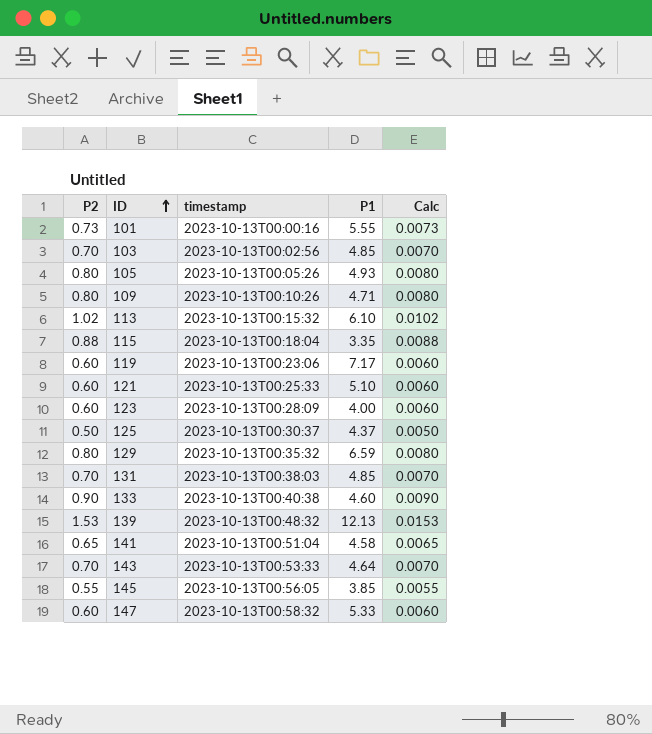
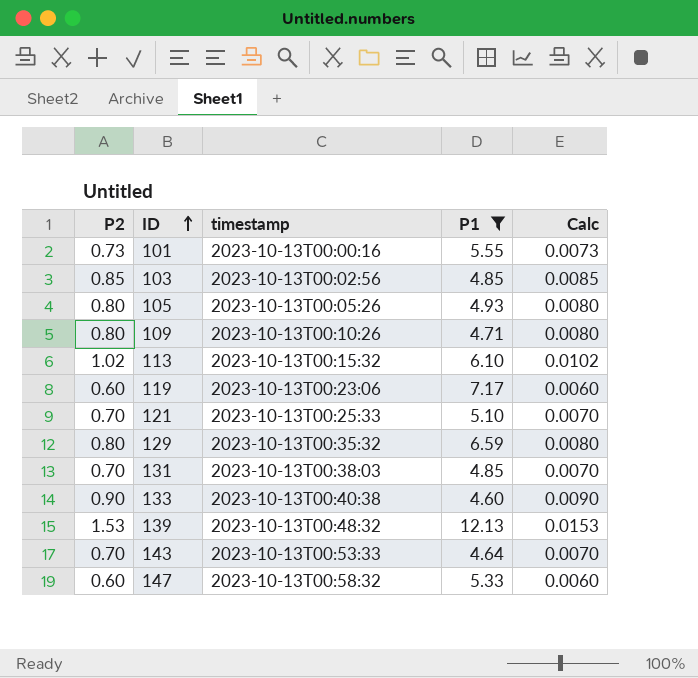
filter: none -> P1 >= 4.60
103 | P2: 0.70 -> 0.85
103 | Calc: 0.0070 -> 0.0085
121 | P2: 0.60 -> 0.70
121 | Calc: 0.0060 -> 0.0070

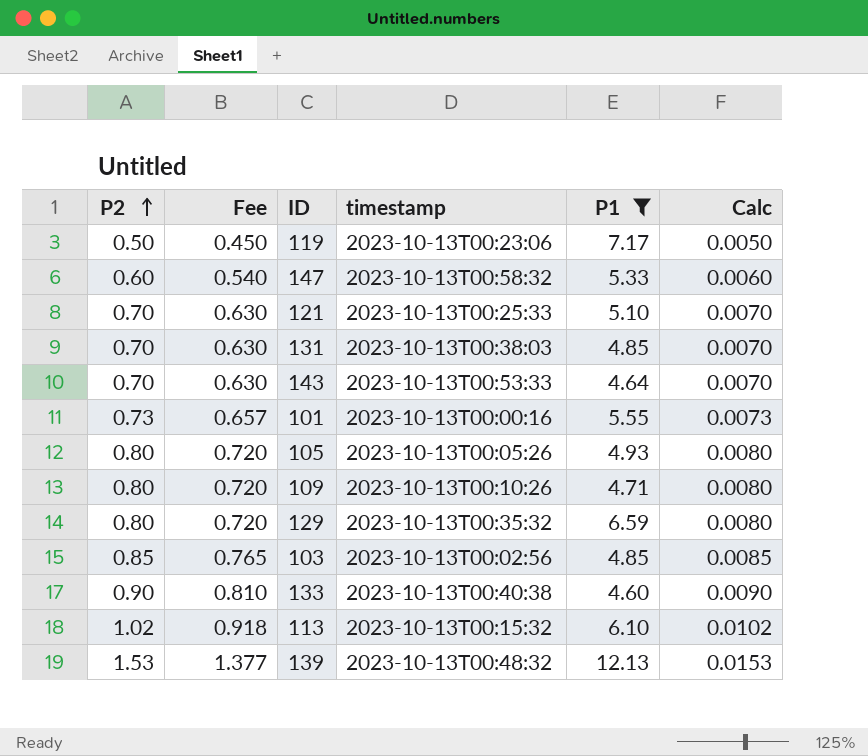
row order: ID ascending -> P2 ascending
column Fee | formula: none -> [P2] * 0.9
119 | P2: 0.60 -> 0.50
119 | Calc: 0.0060 -> 0.0050

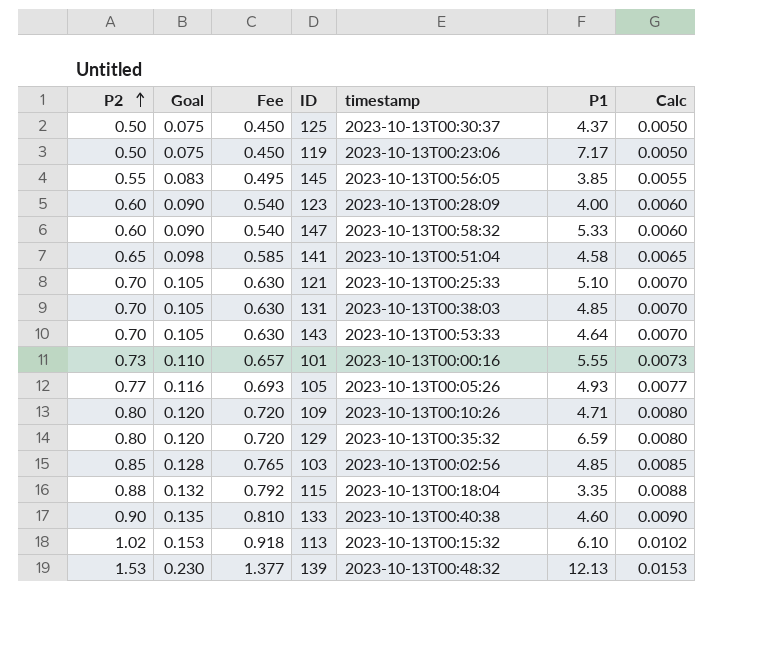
filter: P1 >= 4.60 -> none
column Goal | formula: none -> [P2] * 0.15
105 | P2: 0.80 -> 0.77
105 | Fee: 0.720 -> 0.693
105 | Calc: 0.0080 -> 0.0077

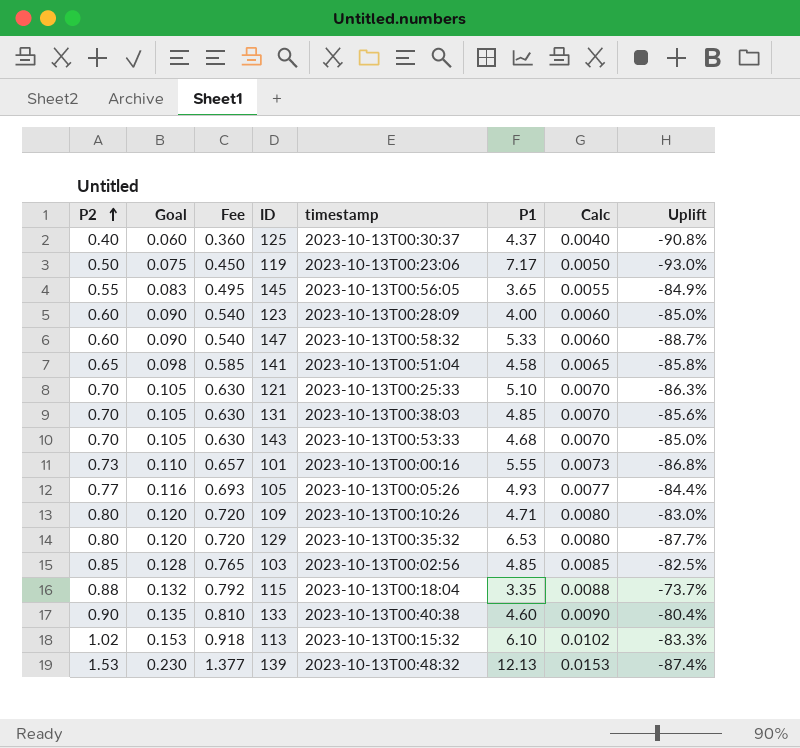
column Uplift | formula: none -> ([P2] - [P1]) / [P1]
125 | P2: 0.50 -> 0.40
125 | Goal: 0.075 -> 0.060
125 | Fee: 0.450 -> 0.360
125 | Calc: 0.0050 -> 0.0040
145 | P1: 3.85 -> 3.65
143 | P1: 4.64 -> 4.68
129 | P1: 6.59 -> 6.53

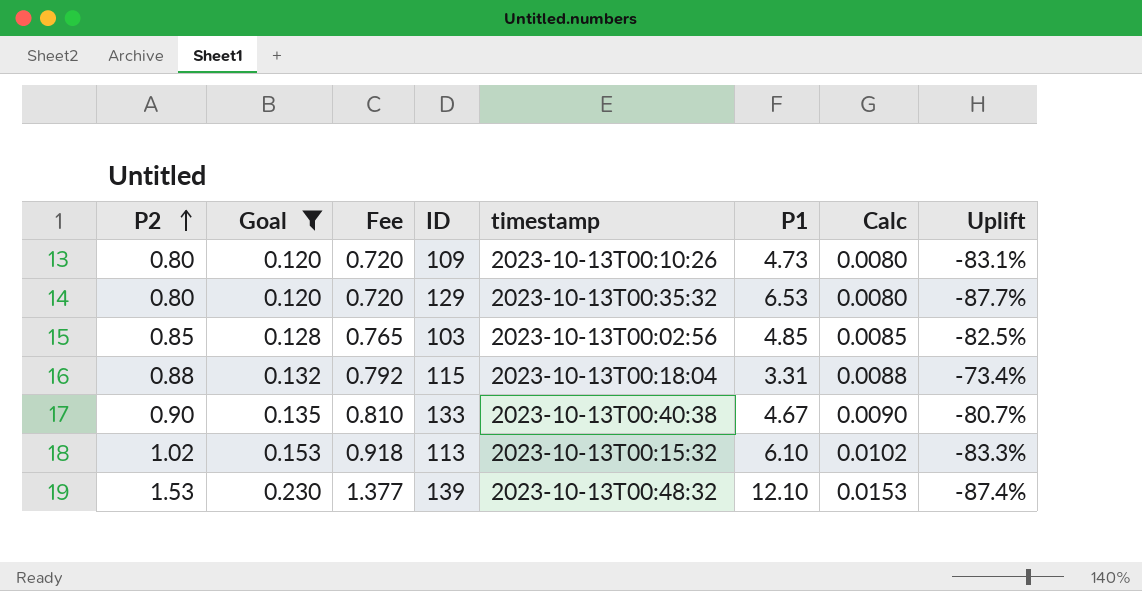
filter: none -> Goal >= 0.120
109 | P1: 4.71 -> 4.73
109 | Uplift: -83.0% -> -83.1%
115 | P1: 3.35 -> 3.31
115 | Uplift: -73.7% -> -73.4%
133 | P1: 4.60 -> 4.67
133 | Uplift: -80.4% -> -80.7%
139 | P1: 12.13 -> 12.10

